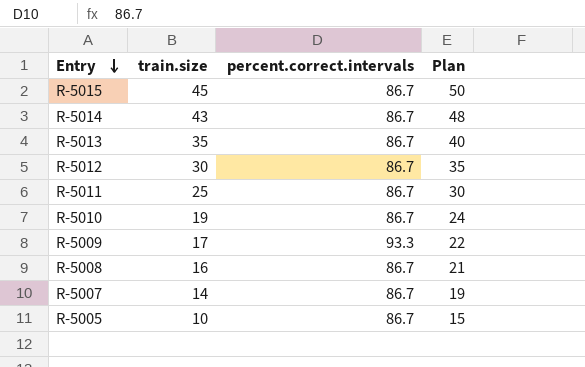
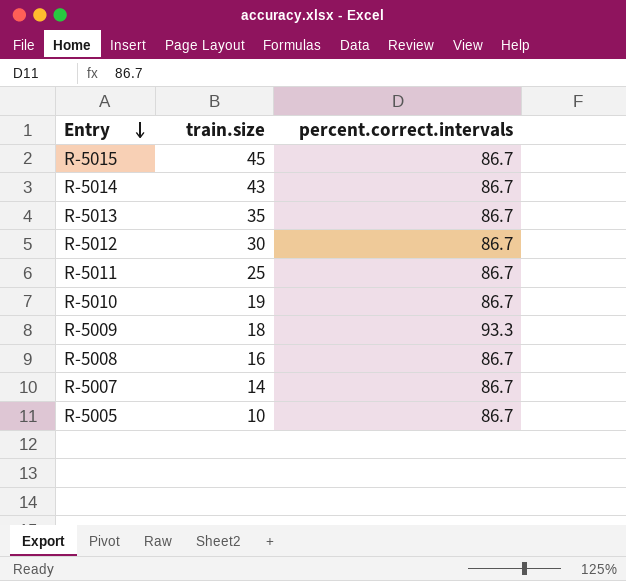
column Plan | formula: [train.size] + 5 -> none
R-5009 | train.size: 17 -> 18

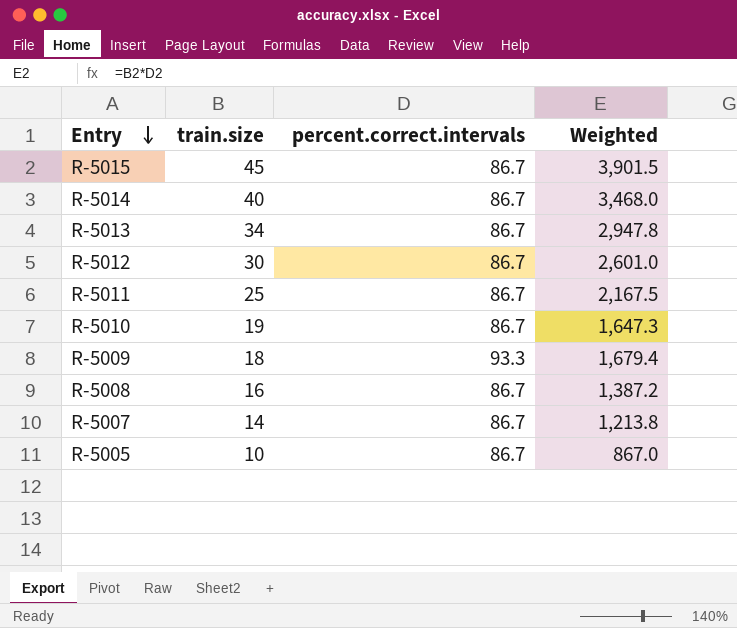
column Weighted | formula: none -> [train.size] * [percent.correct.intervals]
R-5014 | train.size: 43 -> 40
R-5013 | train.size: 35 -> 34

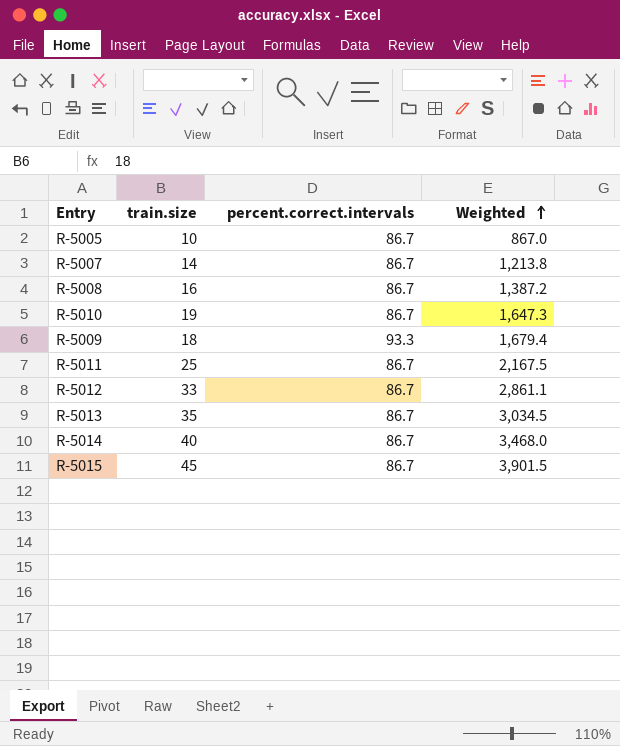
row order: Entry descending -> Weighted ascending
R-5012 | train.size: 30 -> 33
R-5012 | Weighted: 2,601.0 -> 2,861.1
R-5013 | train.size: 34 -> 35
R-5013 | Weighted: 2,947.8 -> 3,034.5

